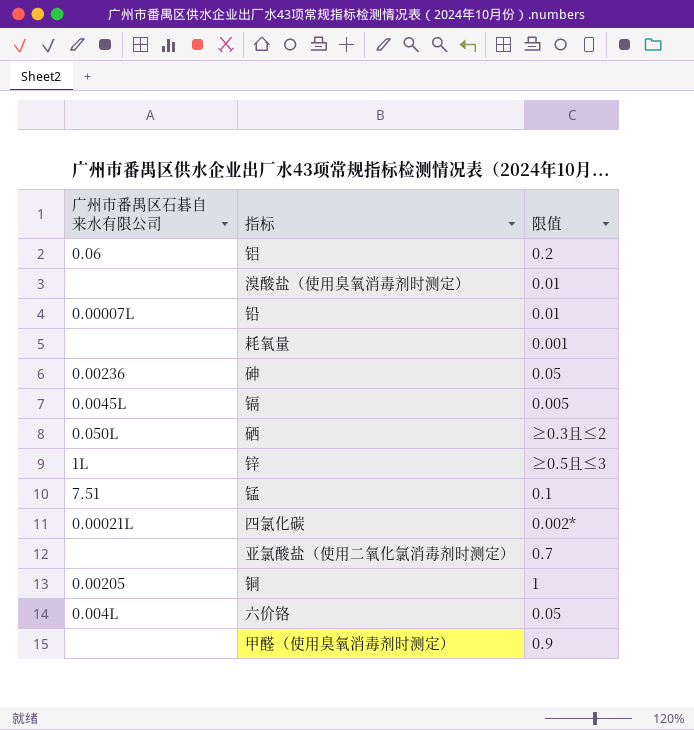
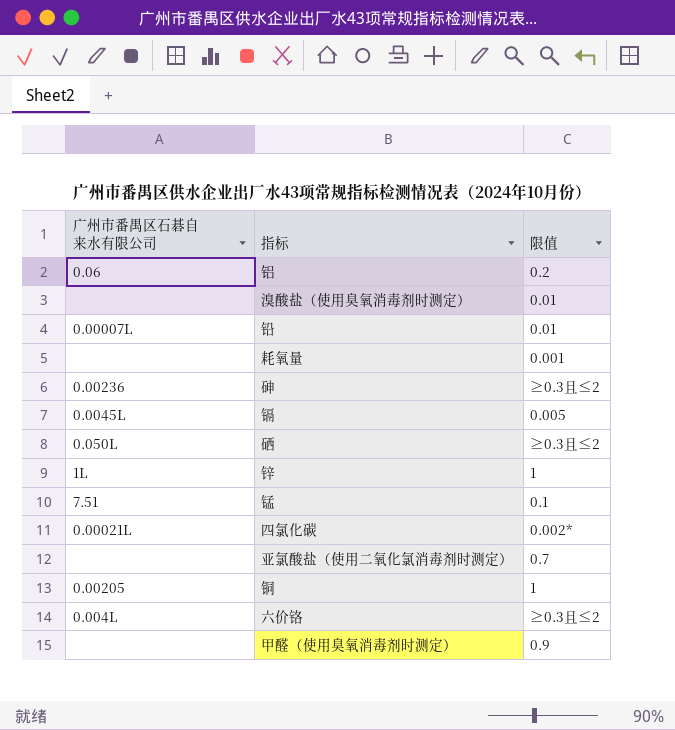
砷 | 限值: 0.05 -> ≥0.3且≤2
锌 | 限值: ≥0.5且≤3 -> 1
六价铬 | 限值: 0.05 -> ≥0.3且≤2

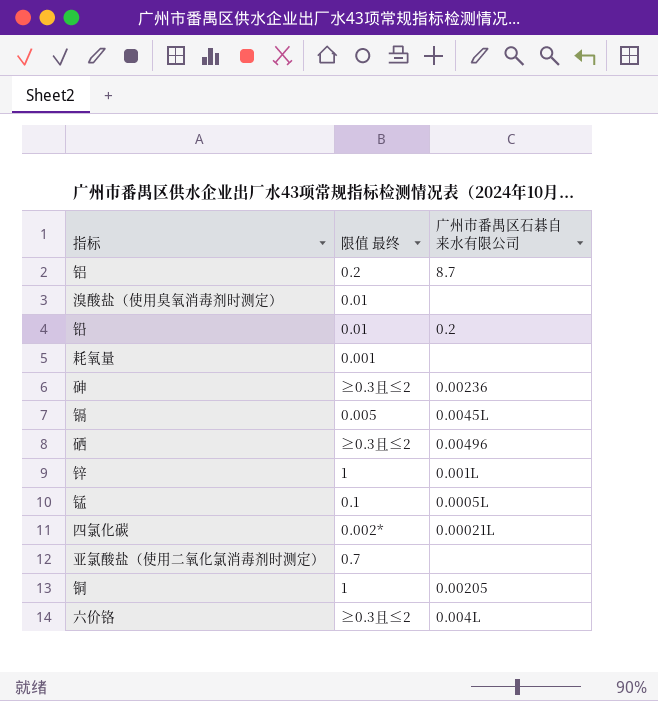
column name: 限值 -> 限值 最终
column 广州市番禺区石碁自来水有限公司 | position: 1 -> 3
row 甲醛（使用臭氧消毒剂时测定）: none | 0.9 -> none
铝 | 广州市番禺区石碁自来水有限公司: 0.06 -> 8.7
铅 | 广州市番禺区石碁自来水有限公司: 0.00007L -> 0.2
硒 | 广州市番禺区石碁自来水有限公司: 0.050L -> 0.00496
锌 | 广州市番禺区石碁自来水有限公司: 1L -> 0.001L
锰 | 广州市番禺区石碁自来水有限公司: 7.51 -> 0.0005L

